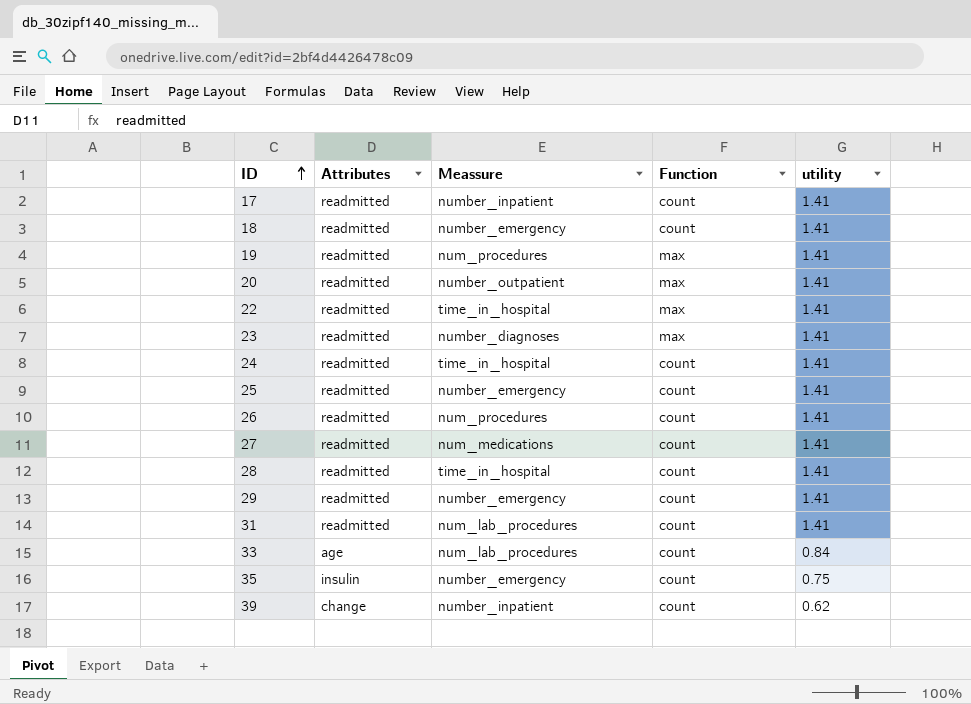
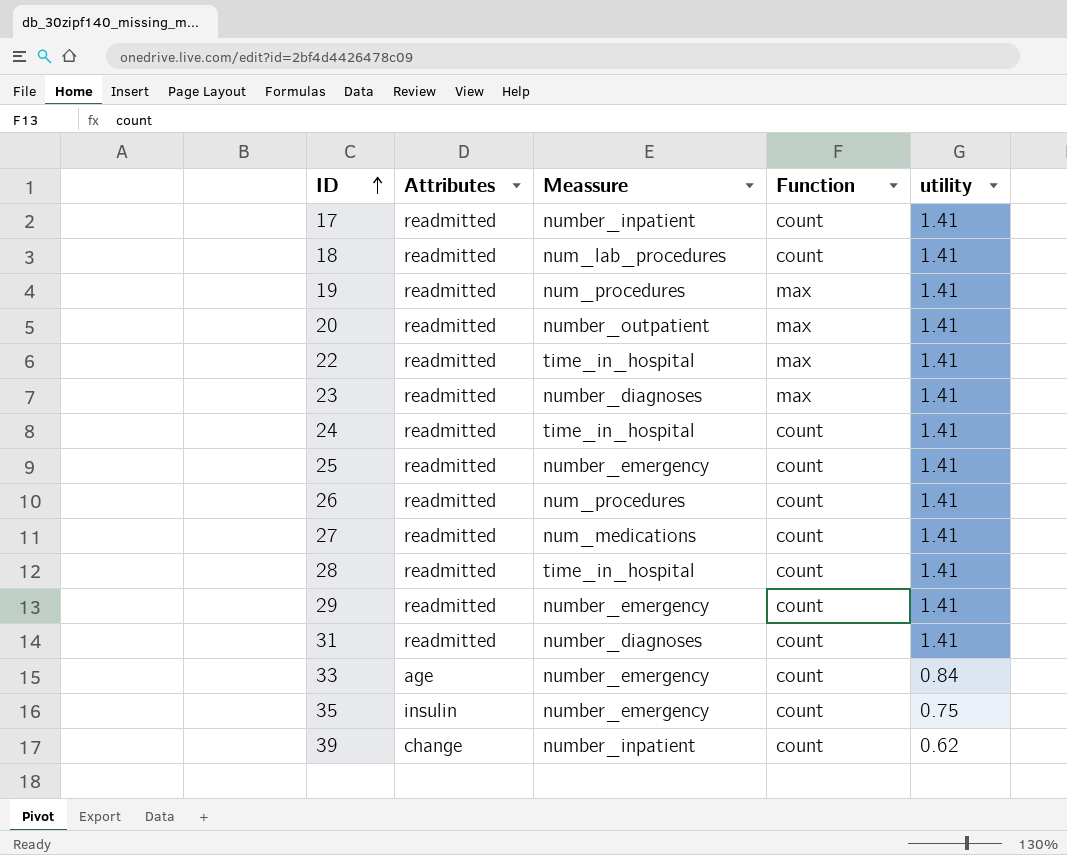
18 | Meassure: number_emergency -> num_lab_procedures
31 | Meassure: num_lab_procedures -> number_diagnoses
33 | Meassure: num_lab_procedures -> number_emergency

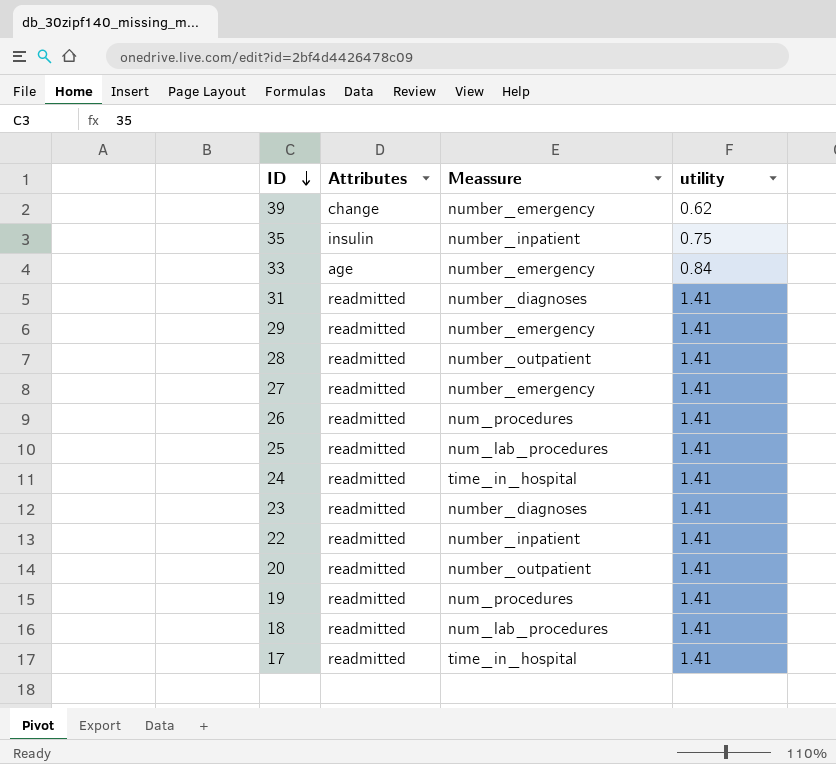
row order: ID ascending -> ID descending
column Function | position: 4 -> none
39 | Meassure: number_inpatient -> number_emergency
35 | Meassure: number_emergency -> number_inpatient
28 | Meassure: time_in_hospital -> number_outpatient
27 | Meassure: num_medications -> number_emergency
25 | Meassure: number_emergency -> num_lab_procedures
22 | Meassure: time_in_hospital -> number_inpatient
17 | Meassure: number_inpatient -> time_in_hospital

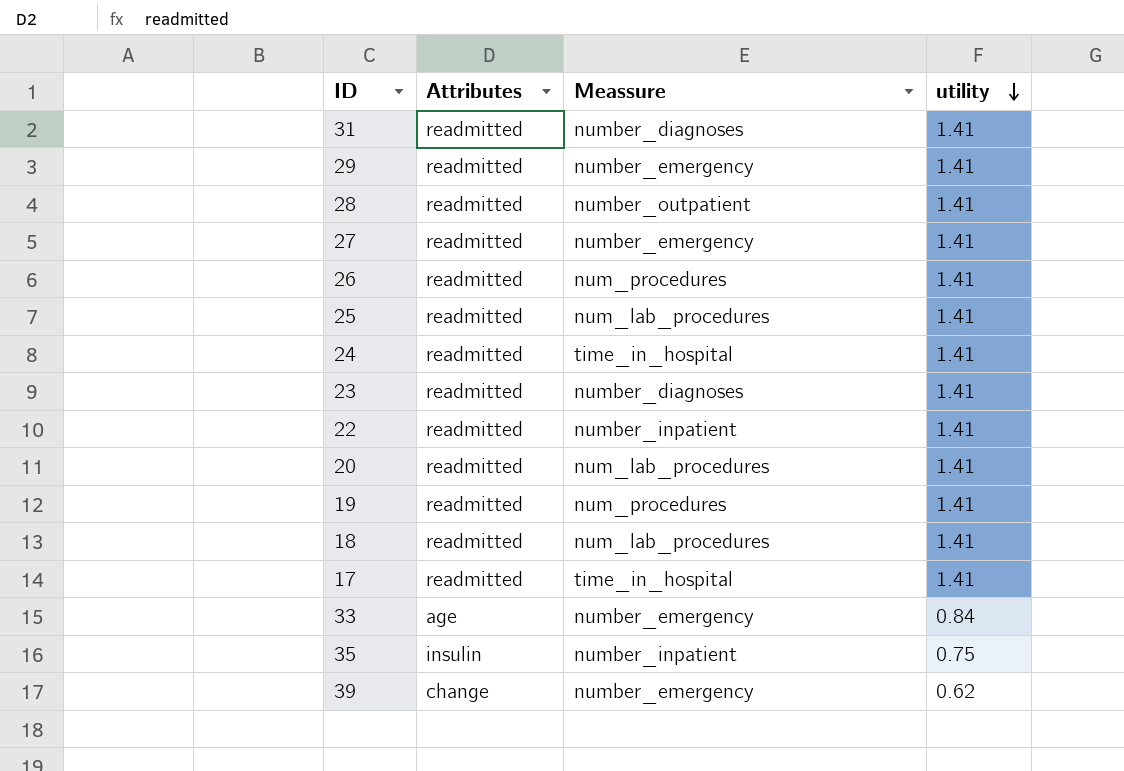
row order: ID descending -> utility descending
20 | Meassure: number_outpatient -> num_lab_procedures

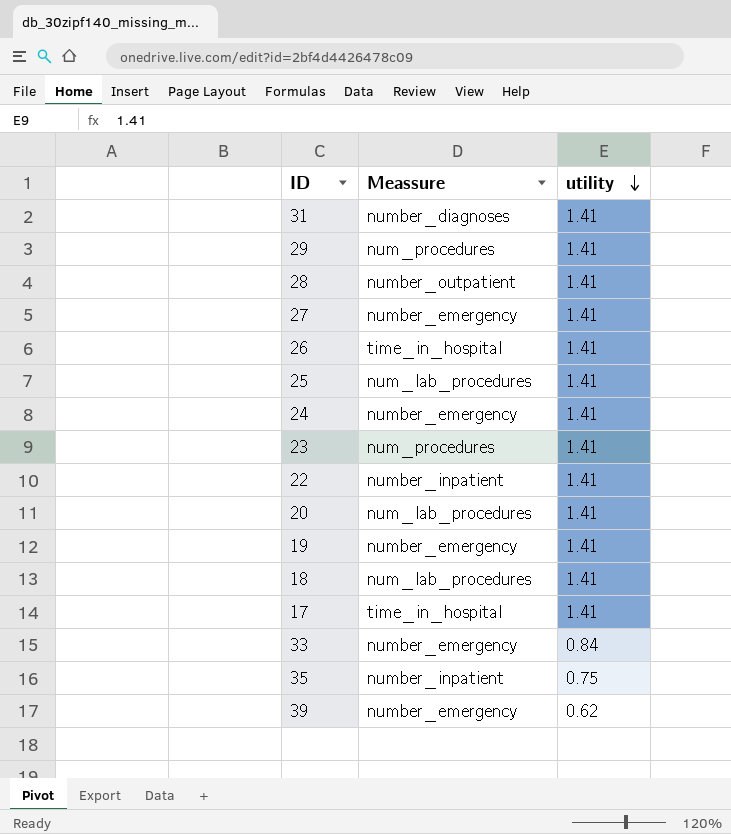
column Attributes | position: 2 -> none
29 | Meassure: number_emergency -> num_procedures
26 | Meassure: num_procedures -> time_in_hospital
24 | Meassure: time_in_hospital -> number_emergency
23 | Meassure: number_diagnoses -> num_procedures
19 | Meassure: num_procedures -> number_emergency

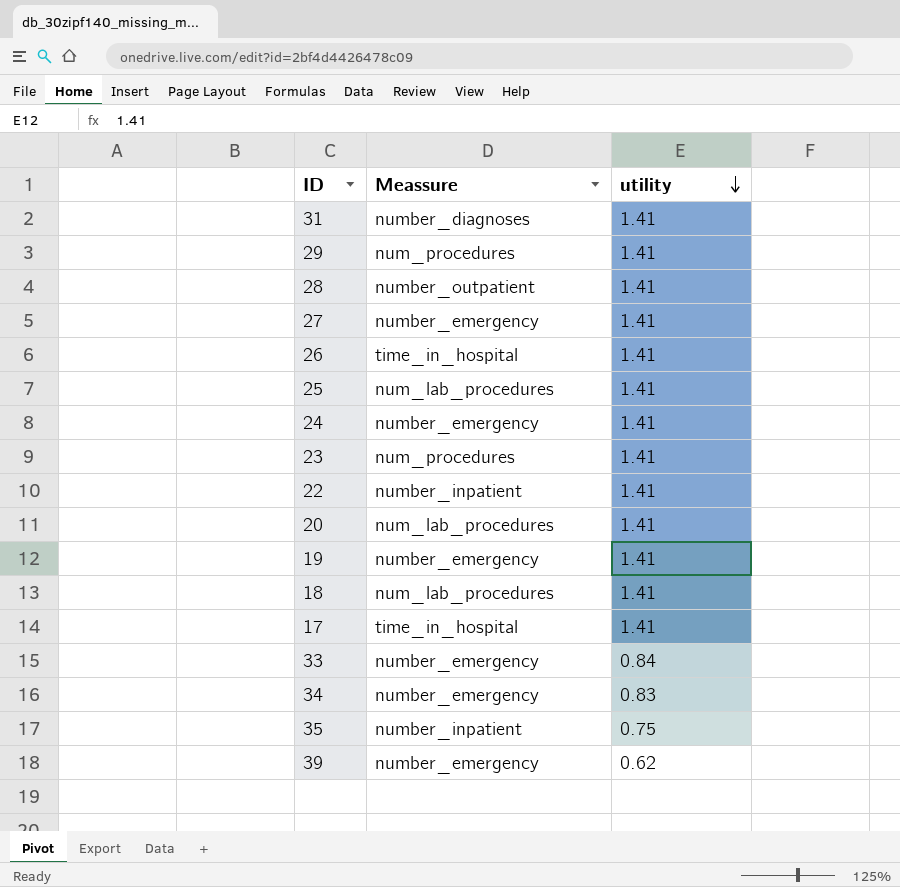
row 34: none -> number_emergency | 0.83

